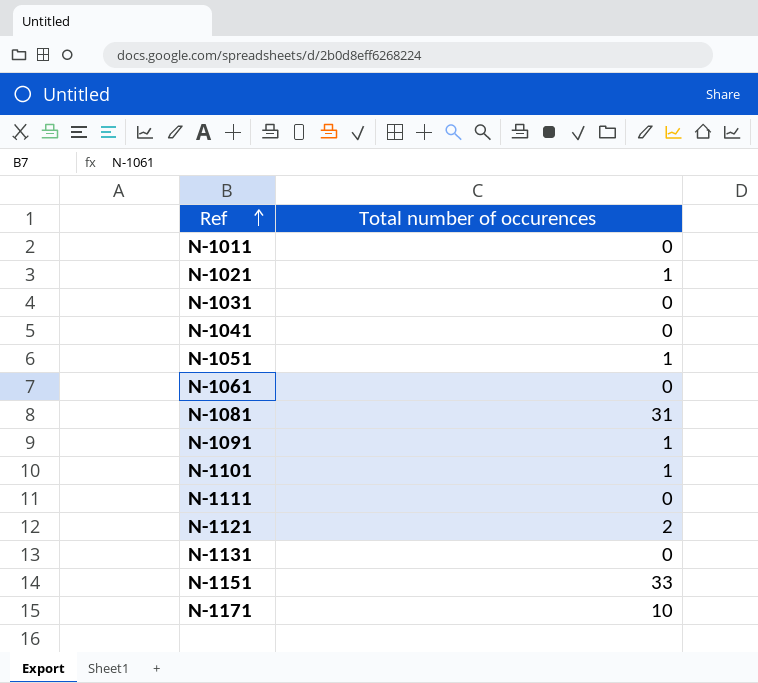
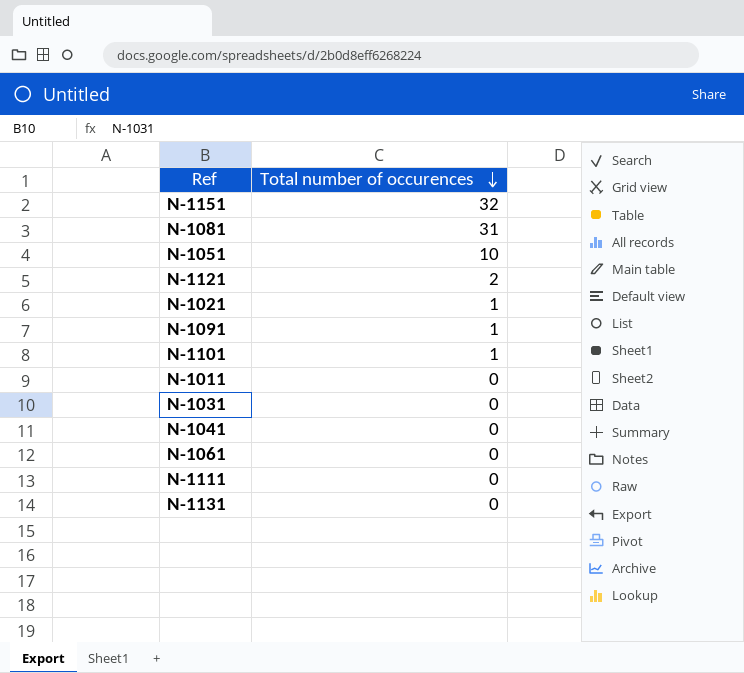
row order: Ref ascending -> Total number of occurences descending
row N-1171: 10 -> none
N-1151 | Total number of occurences: 33 -> 32
N-1051 | Total number of occurences: 1 -> 10

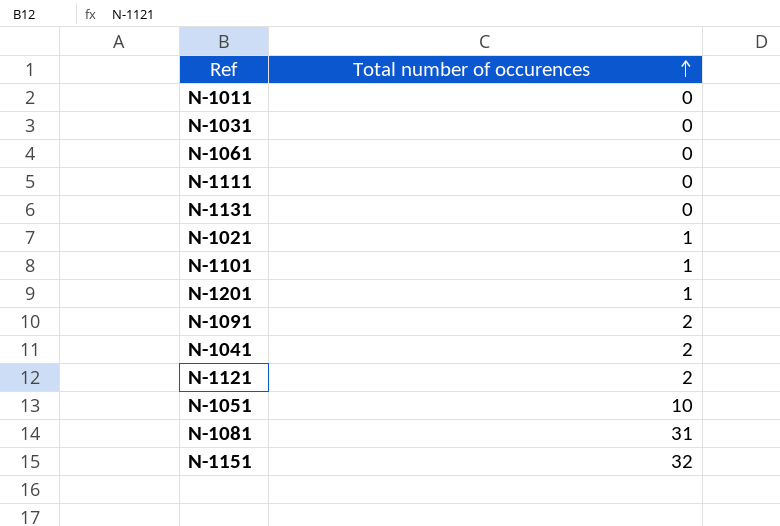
row order: Total number of occurences descending -> Total number of occurences ascending
row N-1201: none -> 1
N-1091 | Total number of occurences: 1 -> 2
N-1041 | Total number of occurences: 0 -> 2

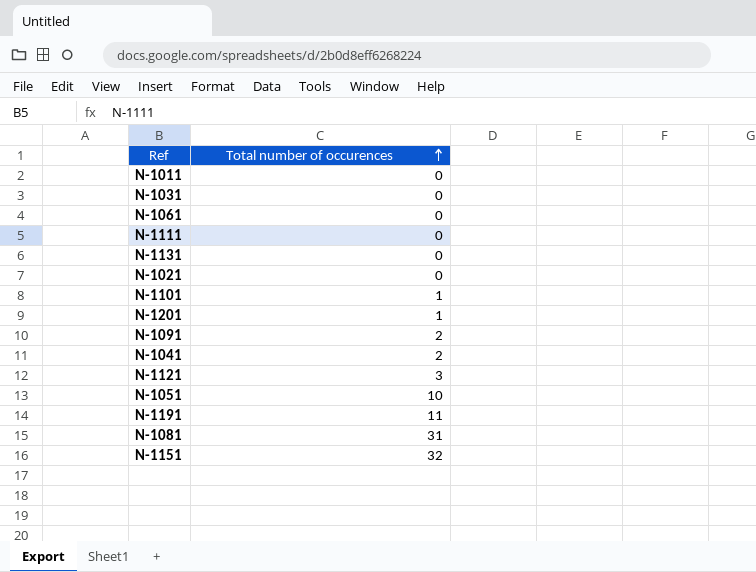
N-1021 | Total number of occurences: 1 -> 0
N-1121 | Total number of occurences: 2 -> 3
row N-1191: none -> 11

